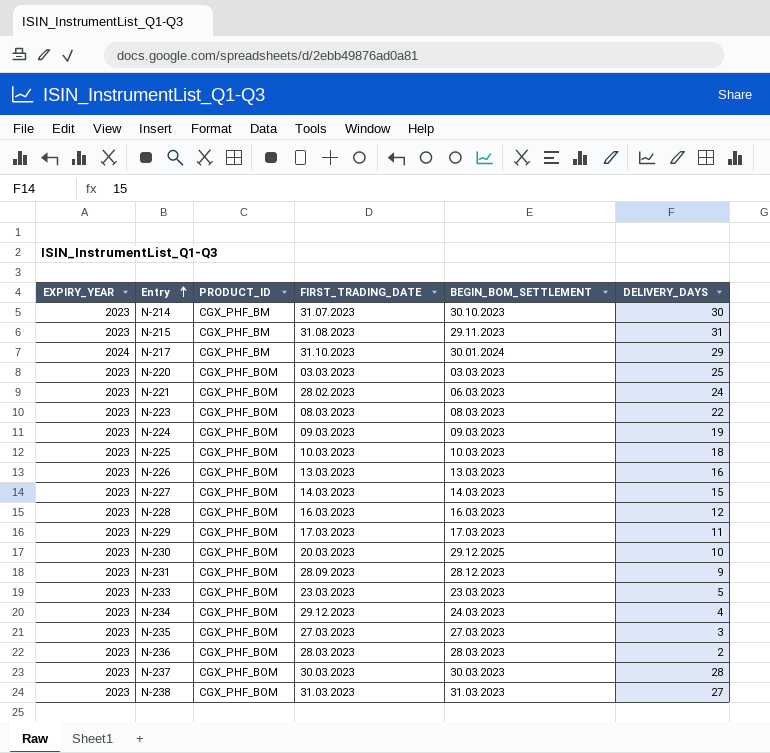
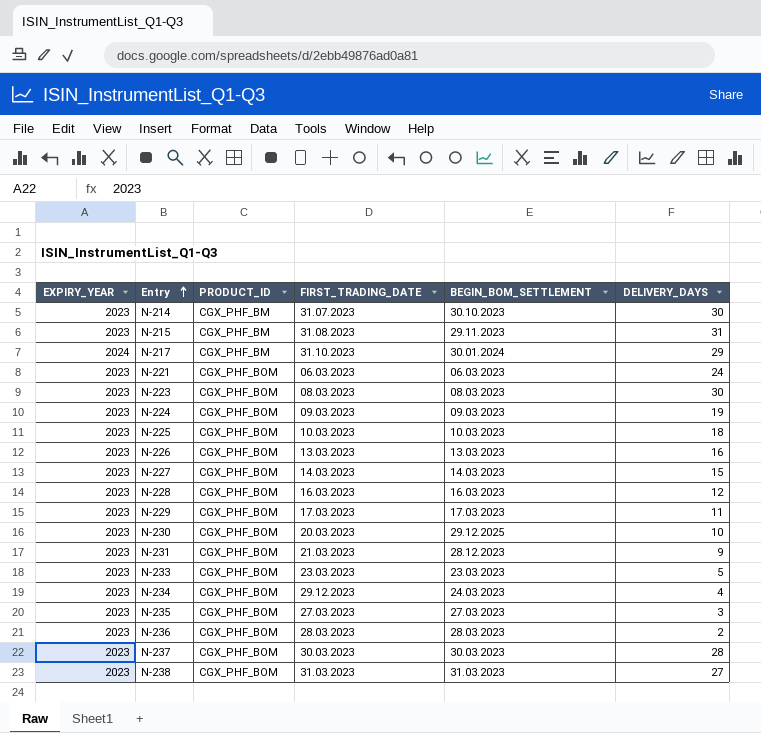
row N-220: 2023 | CGX_PHF_BOM | 03.03.2023 | 03.03.2023 | 25 -> none
N-221 | FIRST_TRADING_DATE: 28.02.2023 -> 06.03.2023
N-223 | DELIVERY_DAYS: 22 -> 30
N-231 | FIRST_TRADING_DATE: 28.09.2023 -> 21.03.2023

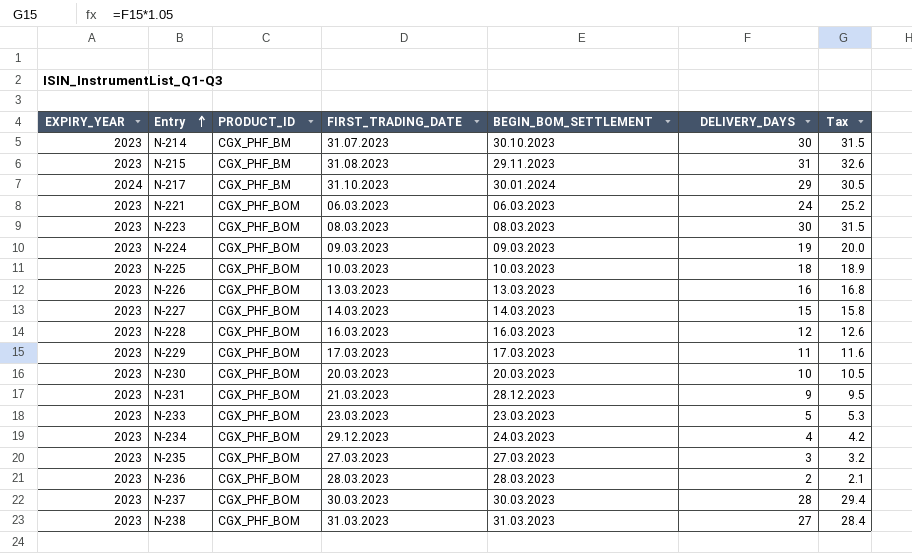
column Tax | formula: none -> [DELIVERY_DAYS] * 1.05
N-230 | BEGIN_BOM_SETTLEMENT: 29.12.2025 -> 20.03.2023

